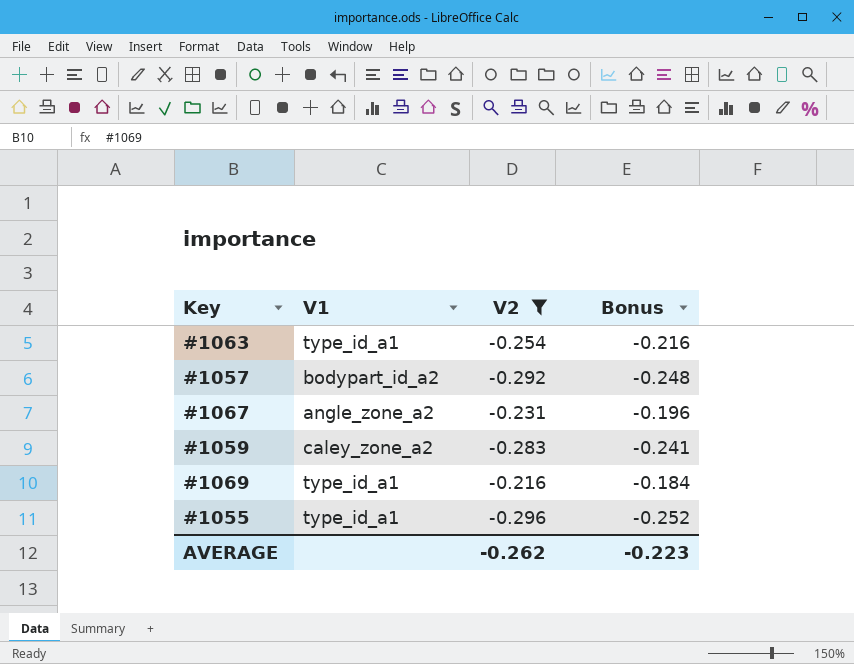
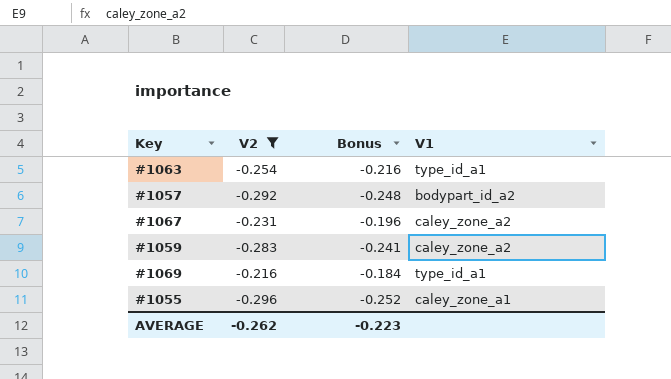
column V1 | position: 2 -> 4
#1067 | V1: angle_zone_a2 -> caley_zone_a2
#1055 | V1: type_id_a1 -> caley_zone_a1

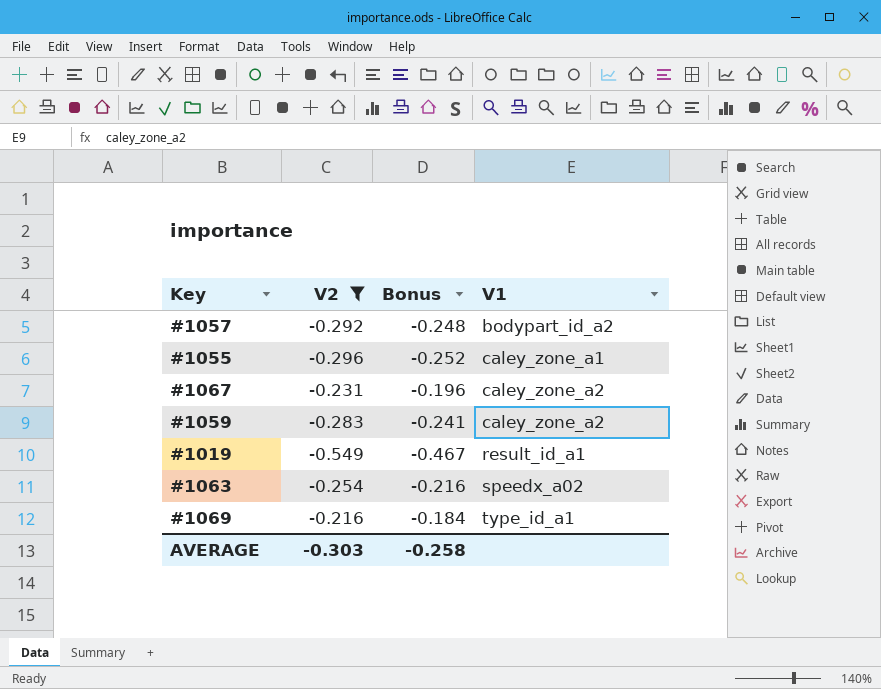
row order: none -> V1 ascending
row #1019: none -> -0.549 | -0.467 | result_id_a1
#1063 | V1: type_id_a1 -> speedx_a02
AVERAGE | V2: -0.262 -> -0.303
AVERAGE | Bonus: -0.223 -> -0.258

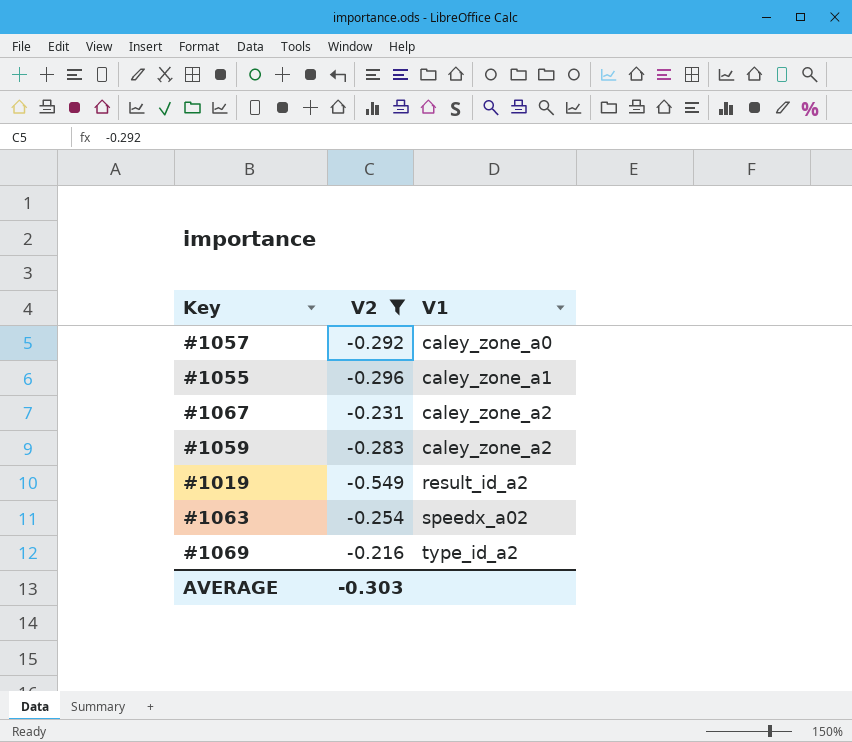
column Bonus | formula: [V2] * 0.85 -> none
#1057 | V1: bodypart_id_a2 -> caley_zone_a0
#1019 | V1: result_id_a1 -> result_id_a2
#1069 | V1: type_id_a1 -> type_id_a2

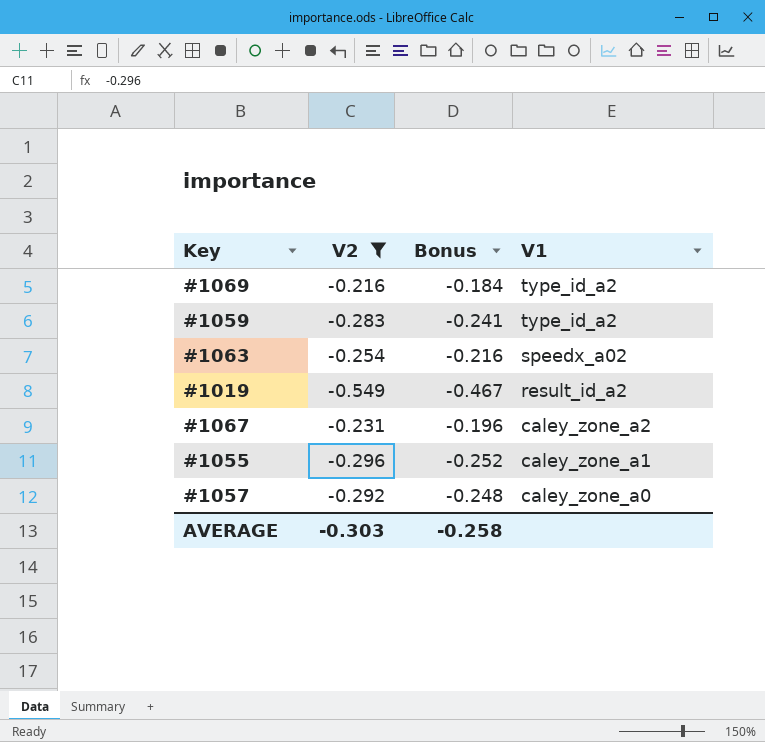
row order: V1 ascending -> V1 descending
column Bonus | formula: none -> [V2] * 0.85
#1059 | V1: caley_zone_a2 -> type_id_a2

